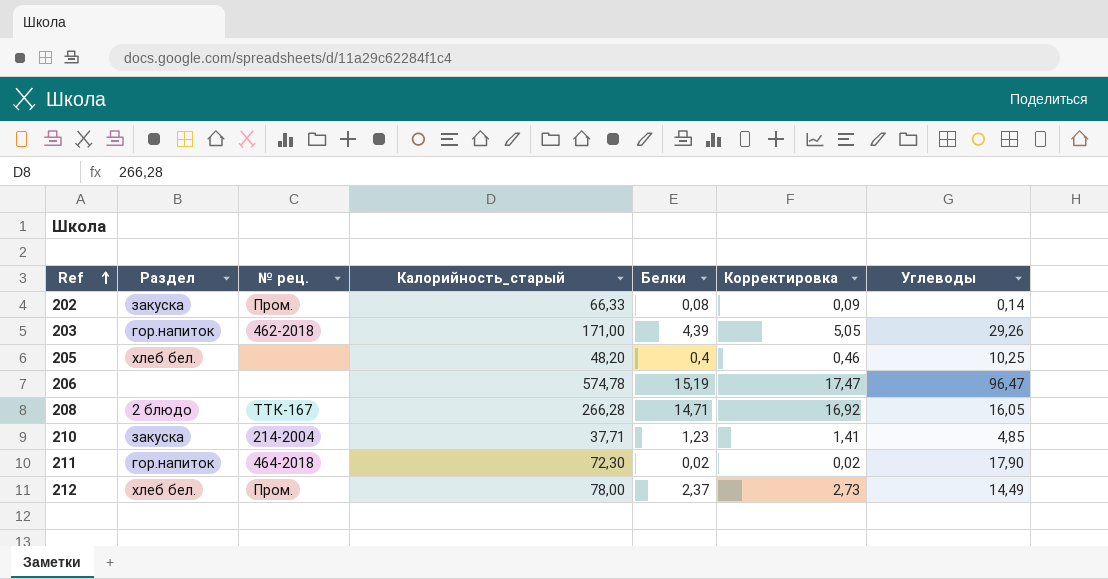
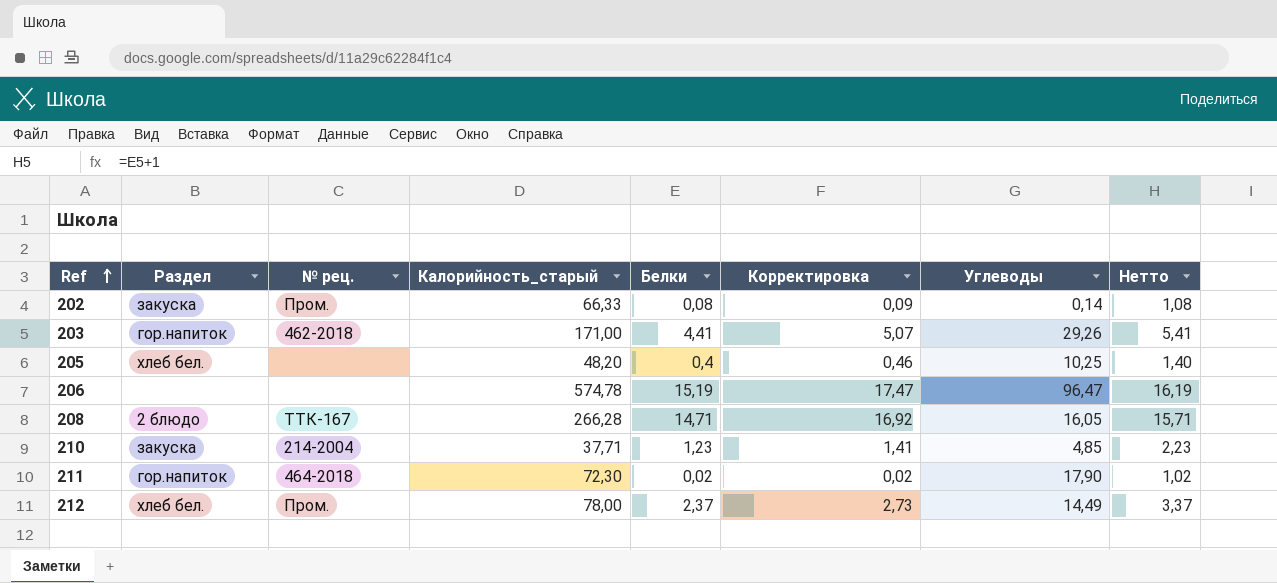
column Нетто | formula: none -> [Белки] + 1
203 | Белки: 4,39 -> 4,41
203 | Корректировка: 5,05 -> 5,07

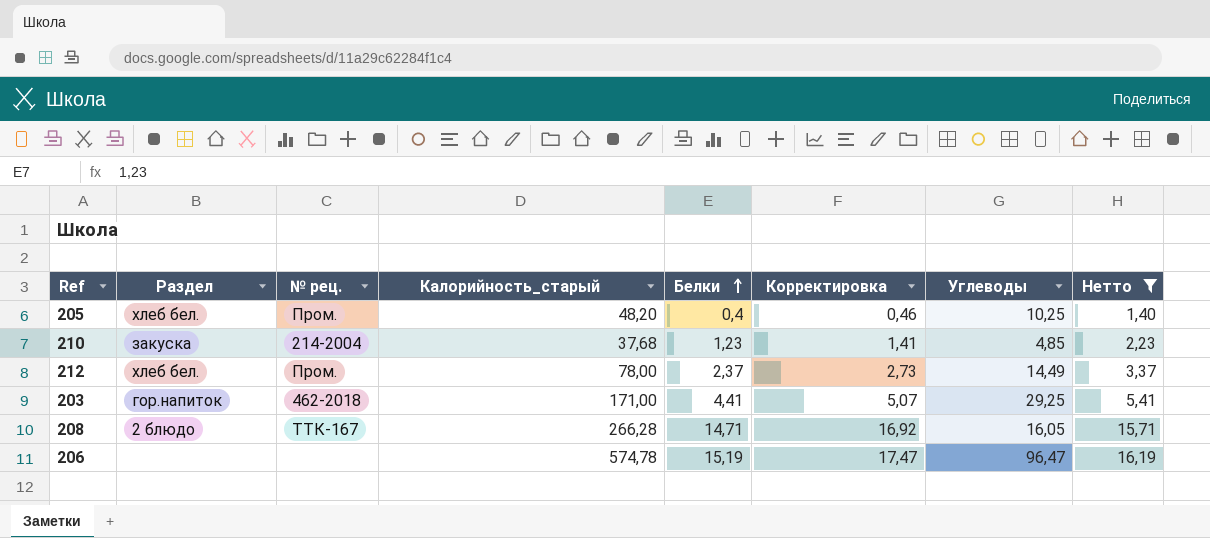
filter: none -> Нетто >= 1,40
row order: Ref ascending -> Белки ascending
205 | № рец.: none -> Пром.
210 | Калорийность_старый: 37,71 -> 37,68
203 | Углеводы: 29,26 -> 29,25

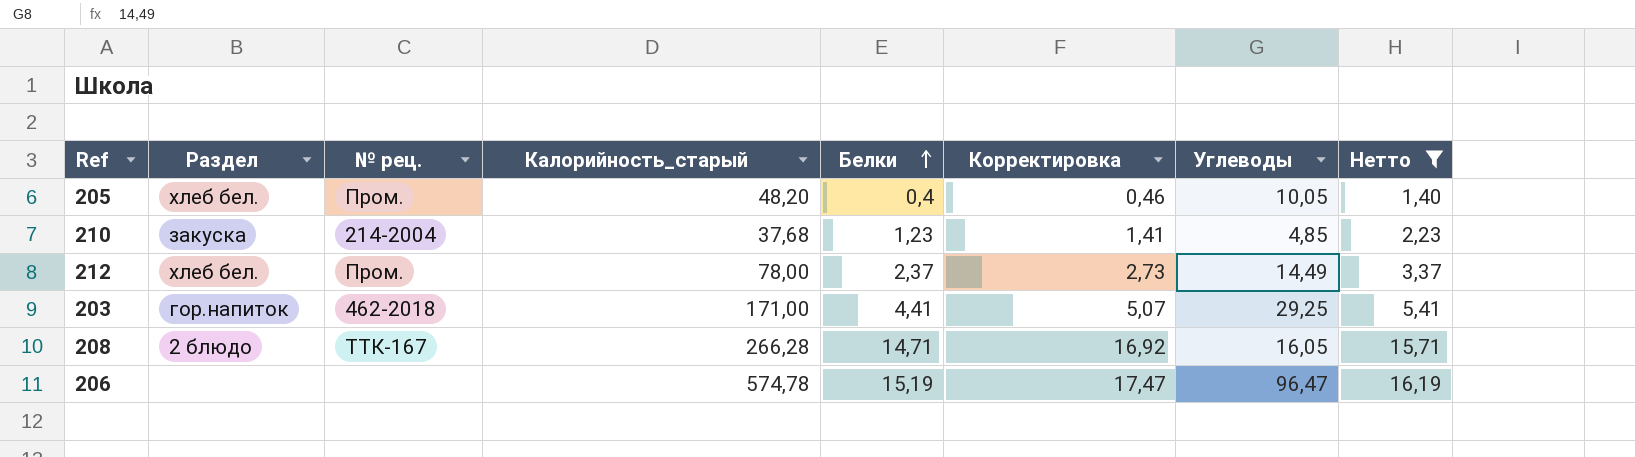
205 | Углеводы: 10,25 -> 10,05

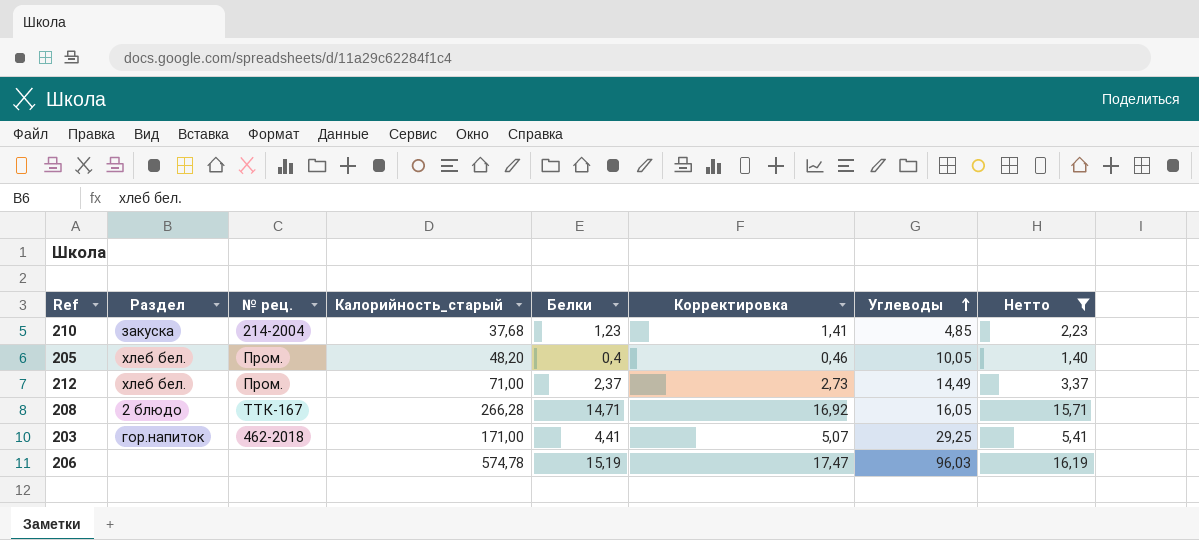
row order: Белки ascending -> Углеводы ascending
212 | Калорийность_старый: 78,00 -> 71,00
206 | Углеводы: 96,47 -> 96,03

